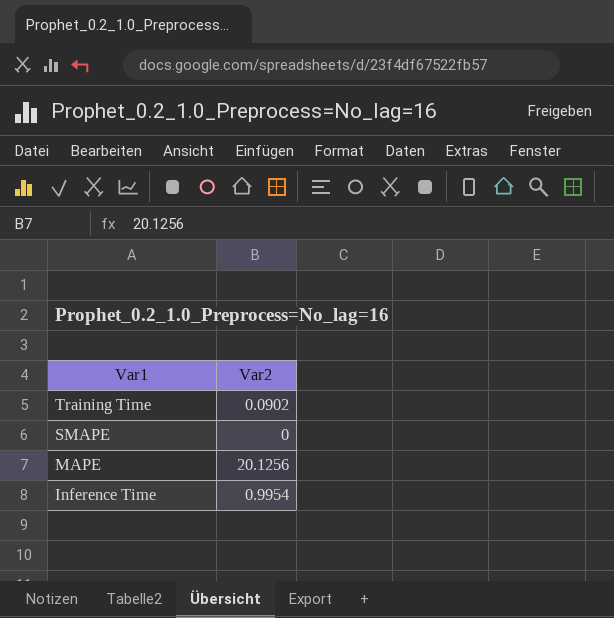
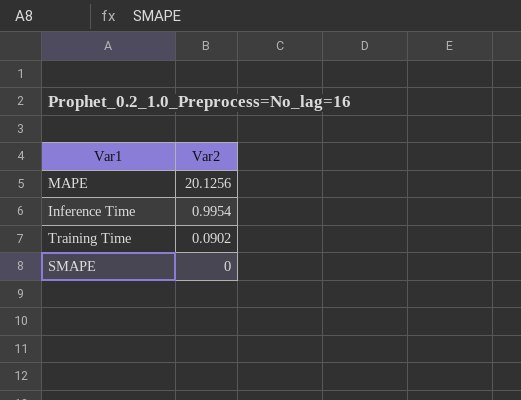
row order: Var1 descending -> Var2 descending

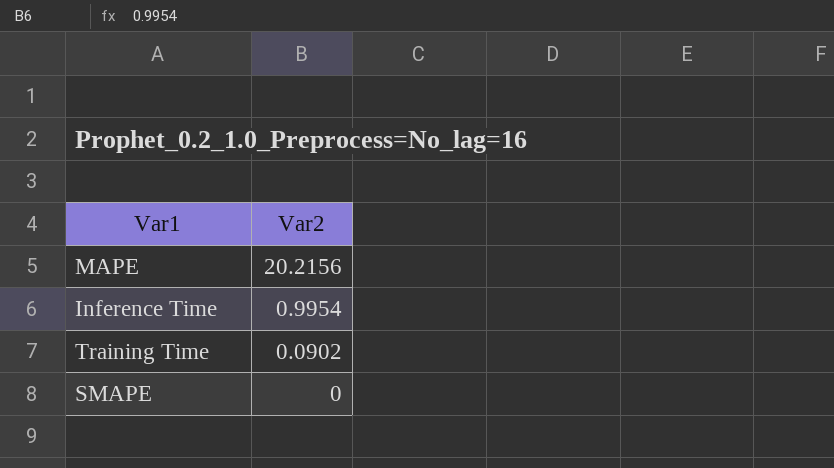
MAPE | Var2: 20.1256 -> 20.2156

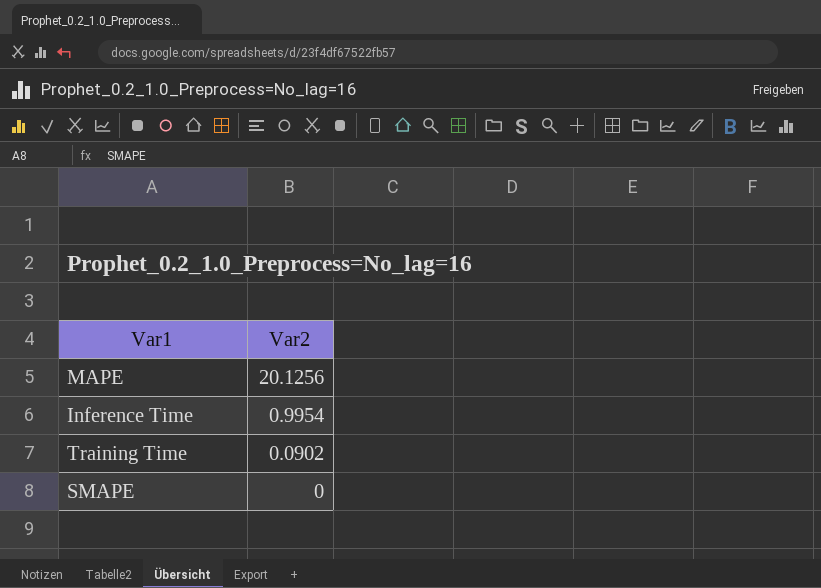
MAPE | Var2: 20.2156 -> 20.1256

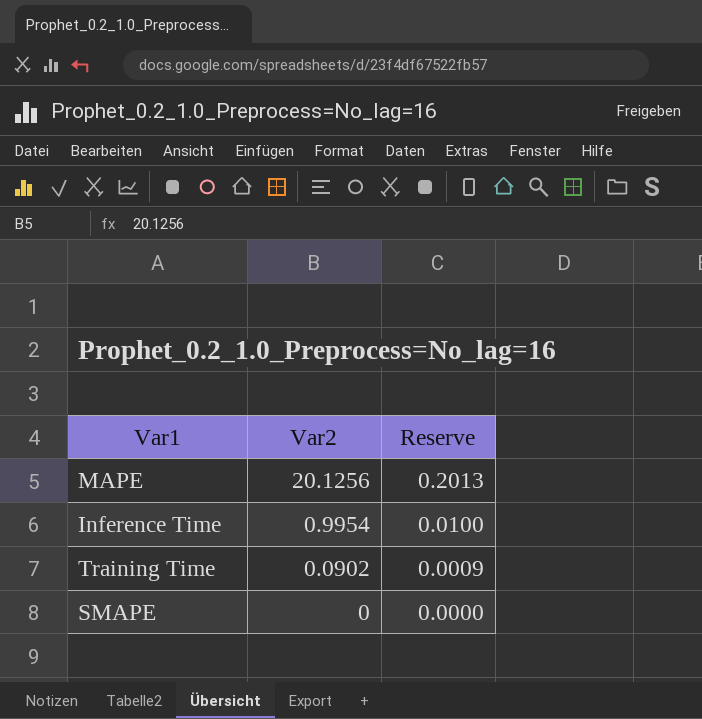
column Reserve | formula: none -> [Var2] * 0.01

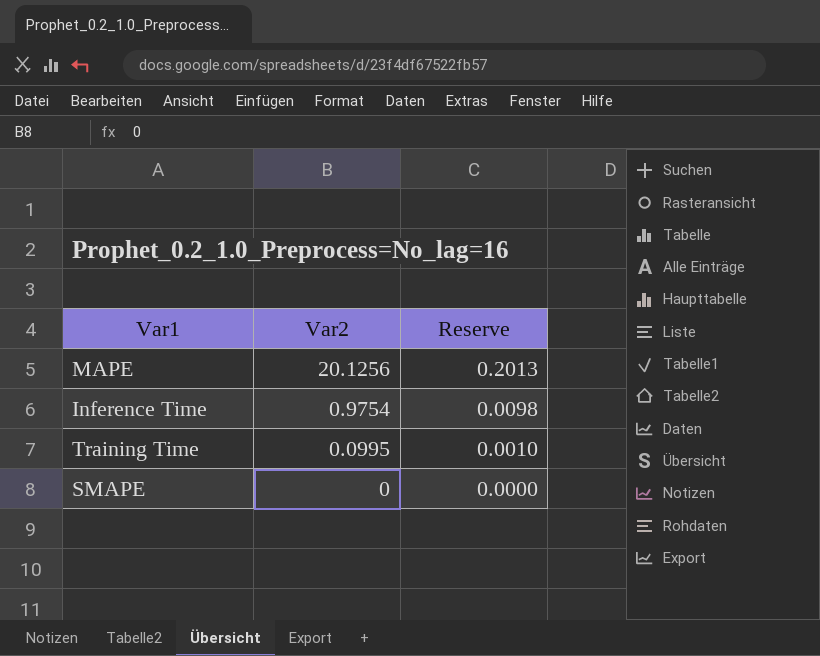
Inference Time | Var2: 0.9954 -> 0.9754
Inference Time | Reserve: 0.0100 -> 0.0098
Training Time | Var2: 0.0902 -> 0.0995
Training Time | Reserve: 0.0009 -> 0.0010

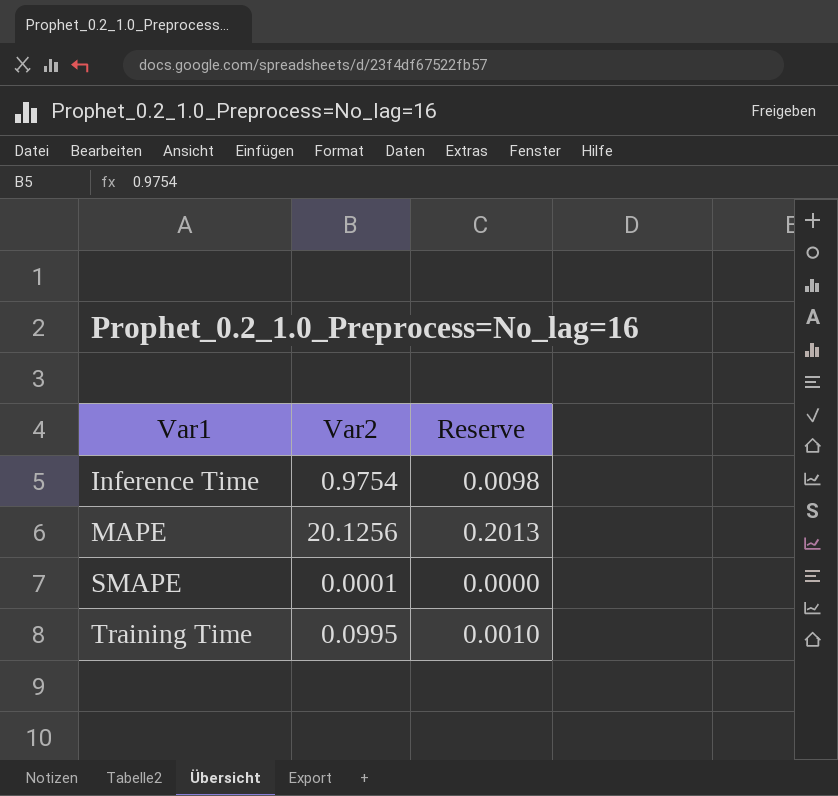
row order: Var2 descending -> Var1 ascending
SMAPE | Var2: 0 -> 0.0001

